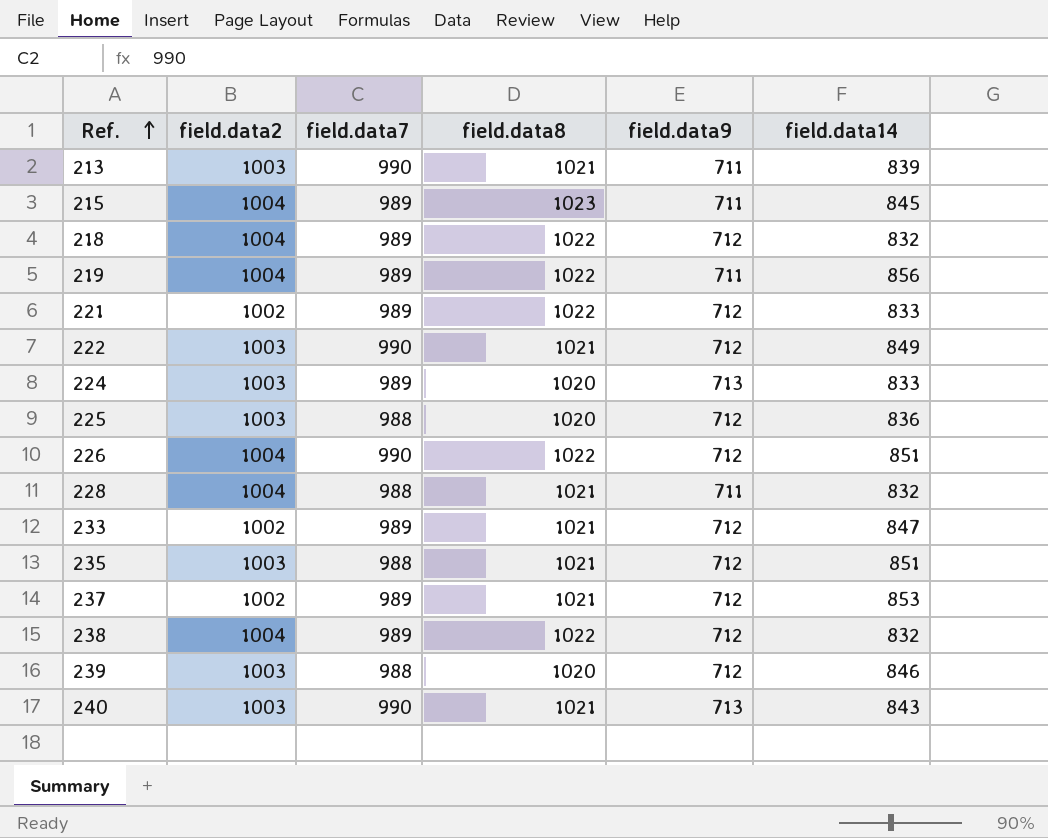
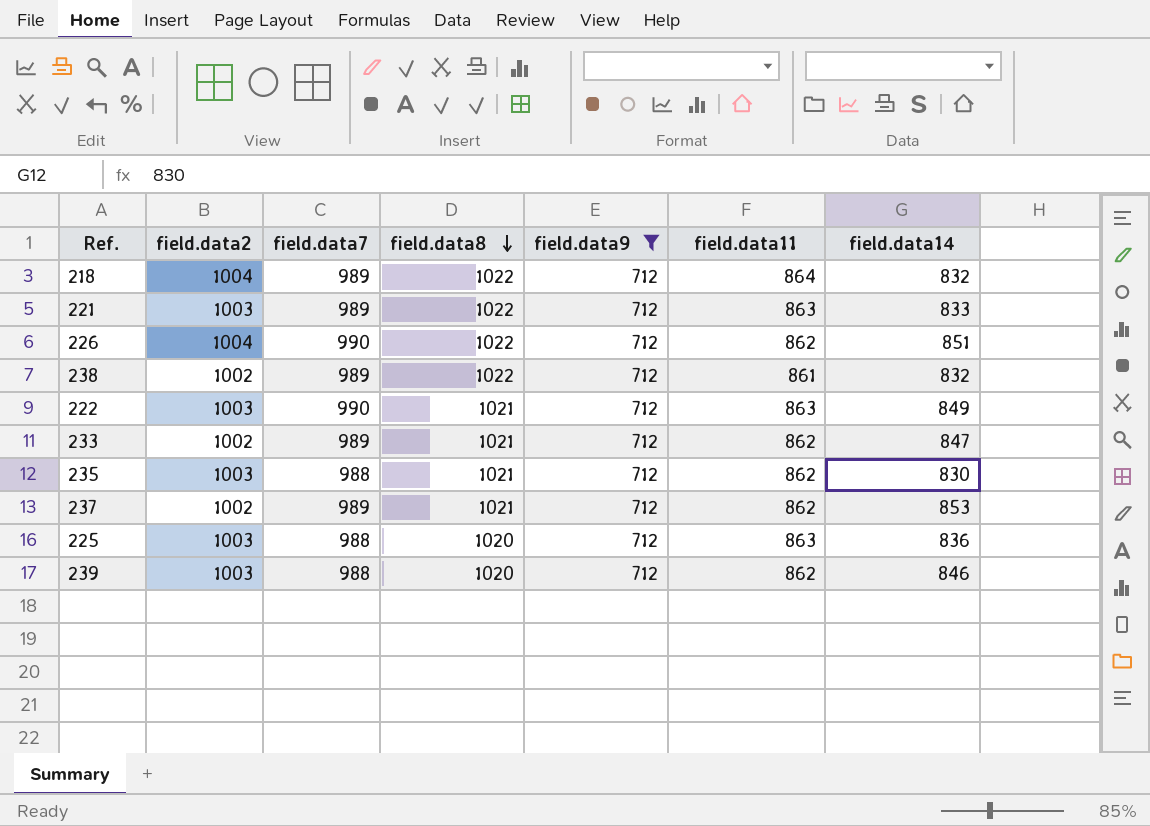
filter: none -> field.data9 = 712
row order: Ref. ascending -> field.data8 descending
column field.data11 | position: none -> 6
221 | field.data2: 1002 -> 1003
238 | field.data2: 1004 -> 1002
235 | field.data14: 851 -> 830

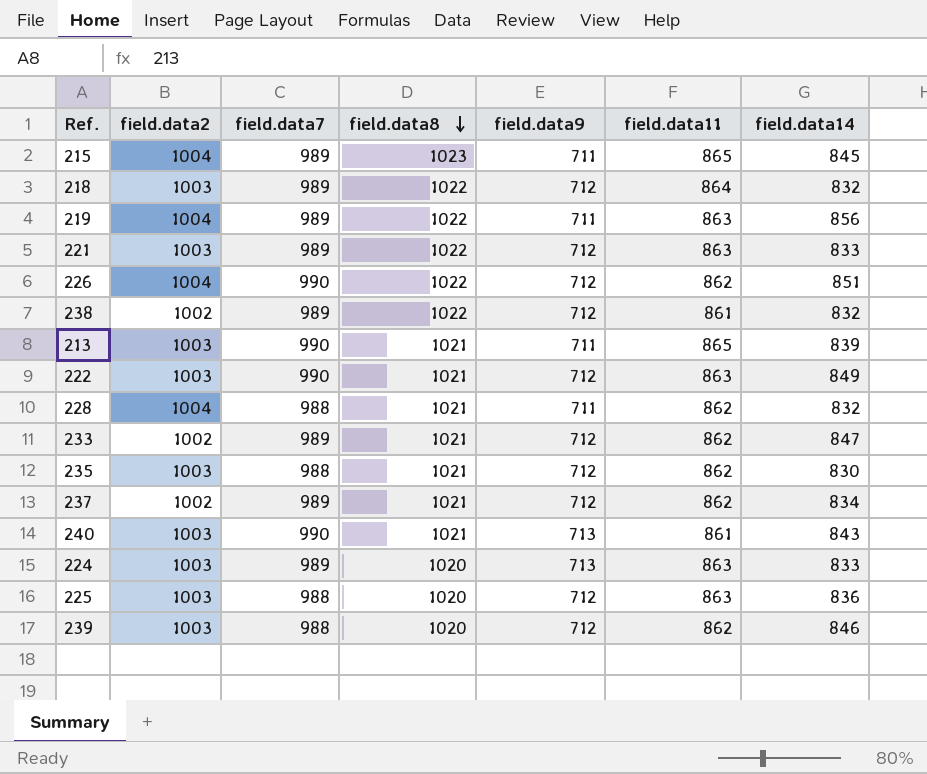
filter: field.data9 = 712 -> none
218 | field.data2: 1004 -> 1003
237 | field.data14: 853 -> 834

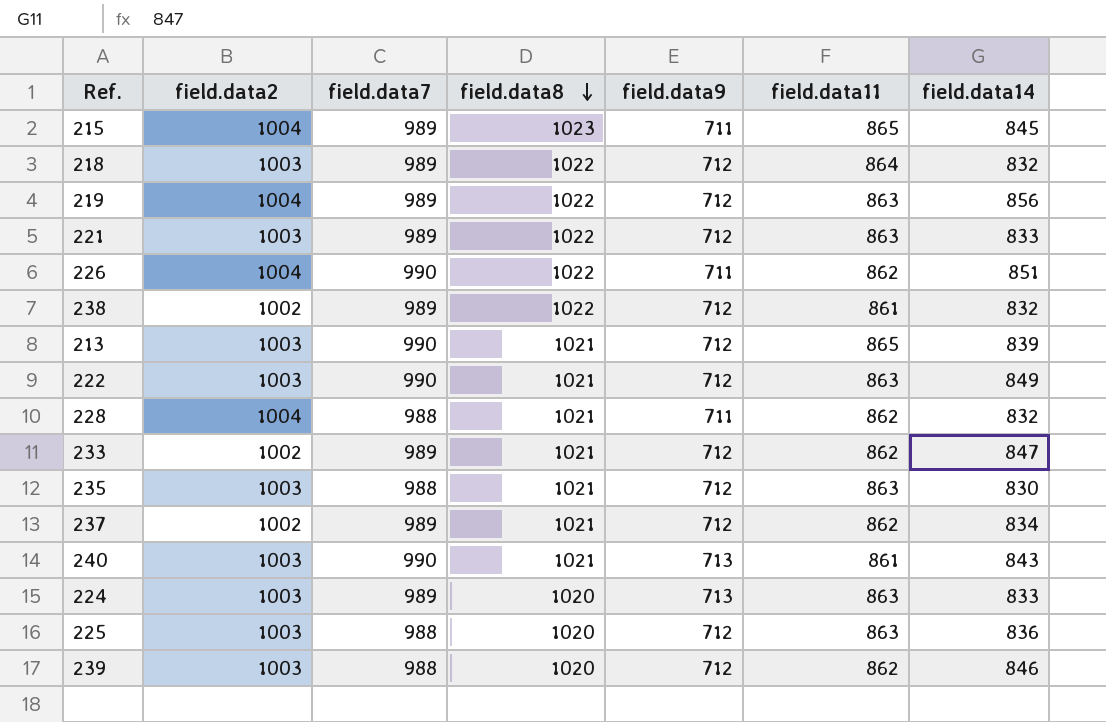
219 | field.data9: 711 -> 712
226 | field.data9: 712 -> 711
213 | field.data9: 711 -> 712
235 | field.data11: 862 -> 863

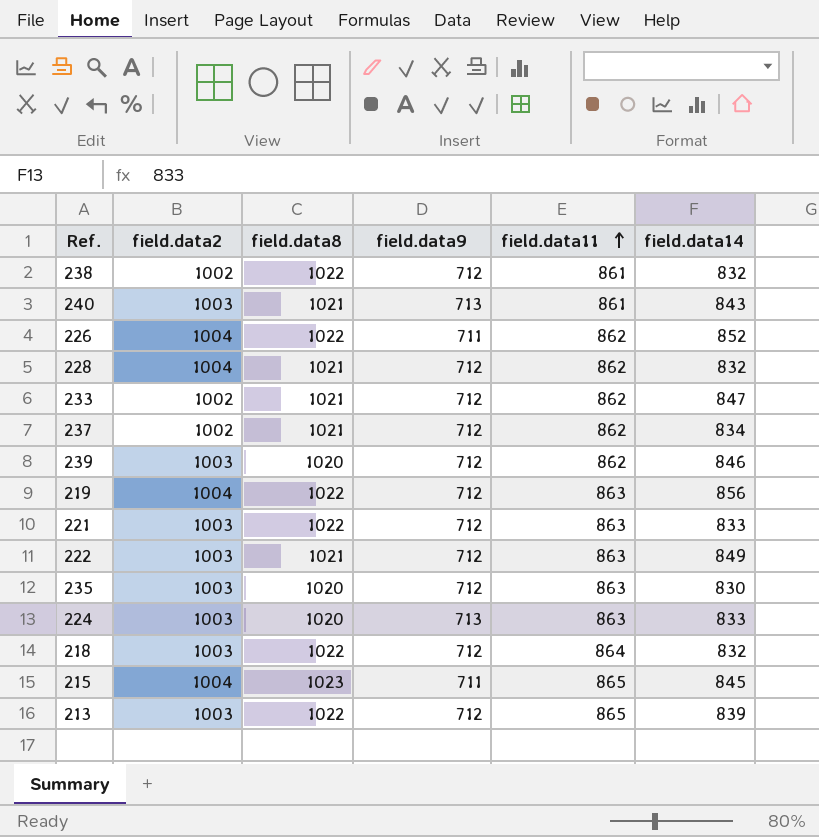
row order: field.data8 descending -> field.data11 ascending
column field.data7 | position: 3 -> none
row 225: 1003 | 988 | 1020 | 712 | 863 | 836 -> none
226 | field.data14: 851 -> 852
228 | field.data9: 711 -> 712
235 | field.data8: 1021 -> 1020
213 | field.data8: 1021 -> 1022

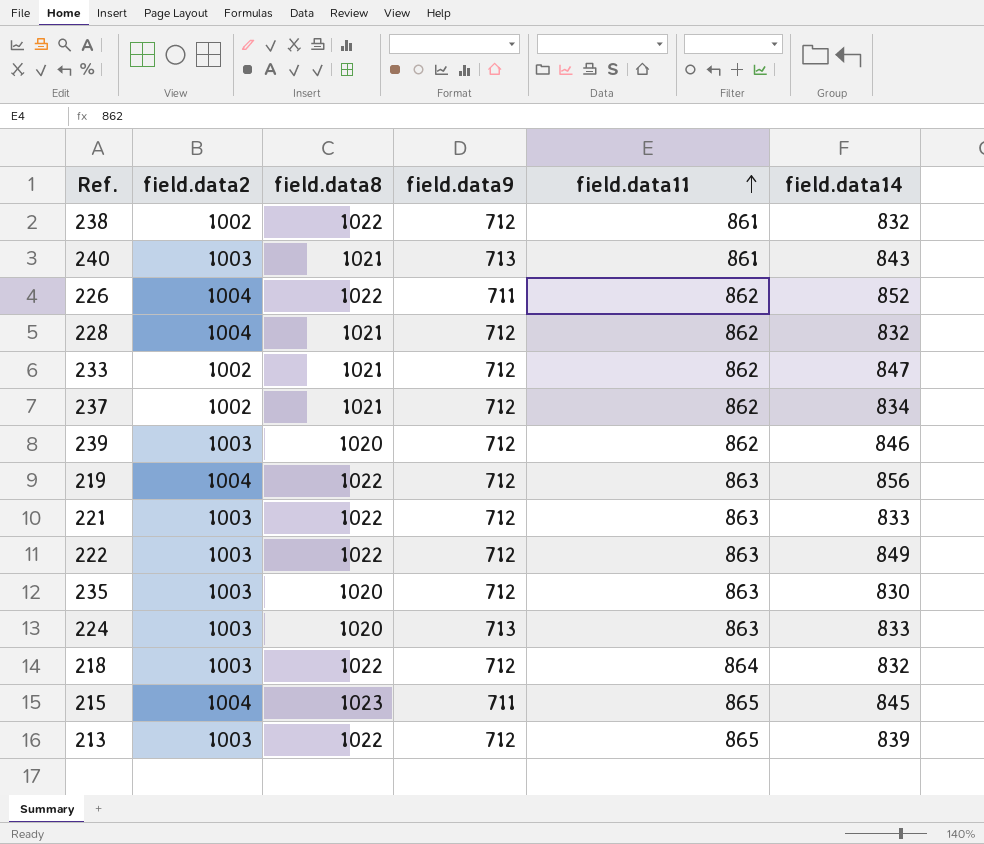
222 | field.data8: 1021 -> 1022

